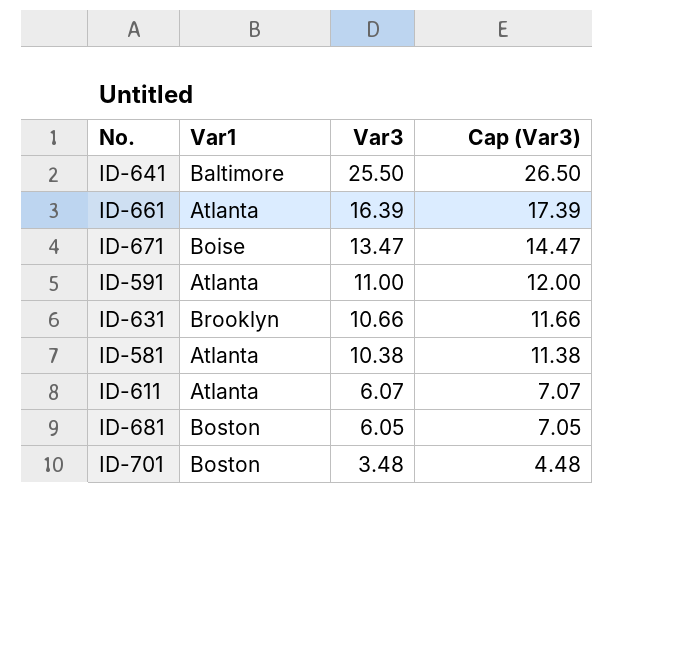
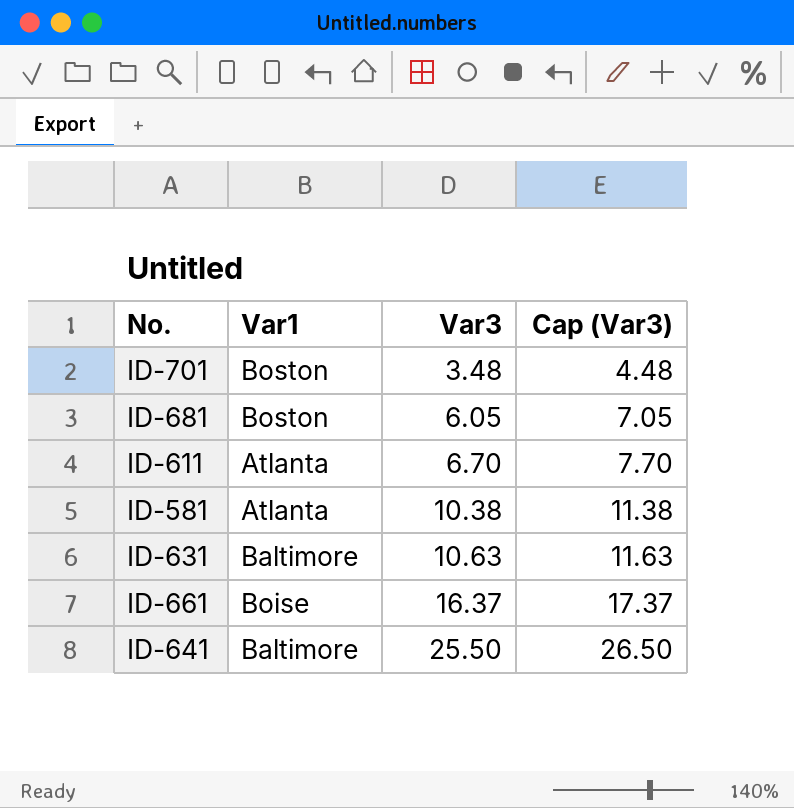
row order: Var3 descending -> Var3 ascending
row ID-671: Boise | 13.47 | 14.47 -> none
row ID-591: Atlanta | 11.00 | 12.00 -> none
ID-611 | Var3: 6.07 -> 6.70
ID-611 | Cap (Var3): 7.07 -> 7.70
ID-631 | Var1: Brooklyn -> Baltimore
ID-631 | Var3: 10.66 -> 10.63
ID-631 | Cap (Var3): 11.66 -> 11.63
ID-661 | Var1: Atlanta -> Boise
ID-661 | Var3: 16.39 -> 16.37
ID-661 | Cap (Var3): 17.39 -> 17.37

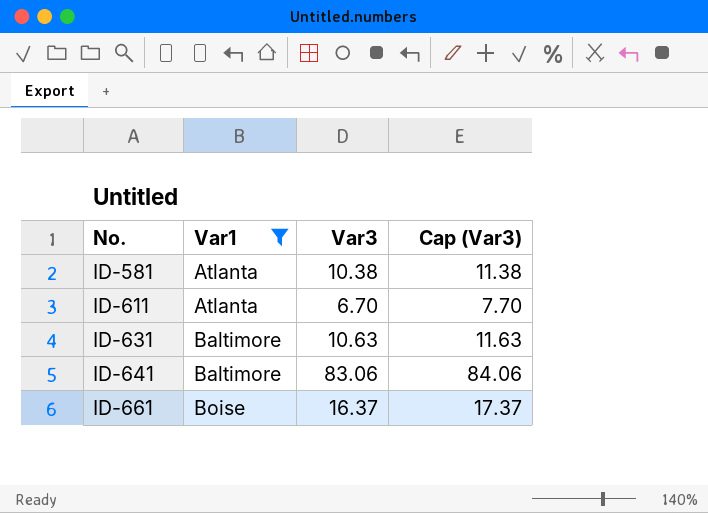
filter: none -> Var1 != Boston
row order: Var3 ascending -> No. ascending
ID-641 | Var3: 25.50 -> 83.06
ID-641 | Cap (Var3): 26.50 -> 84.06

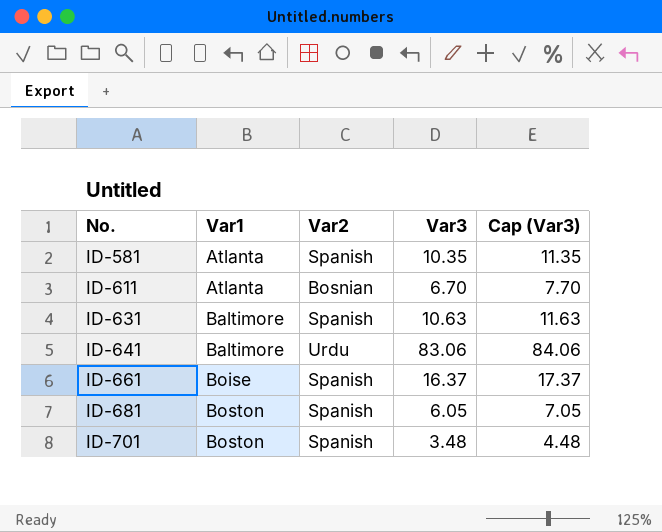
filter: Var1 != Boston -> none
column Var2 | position: none -> 3
ID-581 | Var3: 10.38 -> 10.35
ID-581 | Cap (Var3): 11.38 -> 11.35

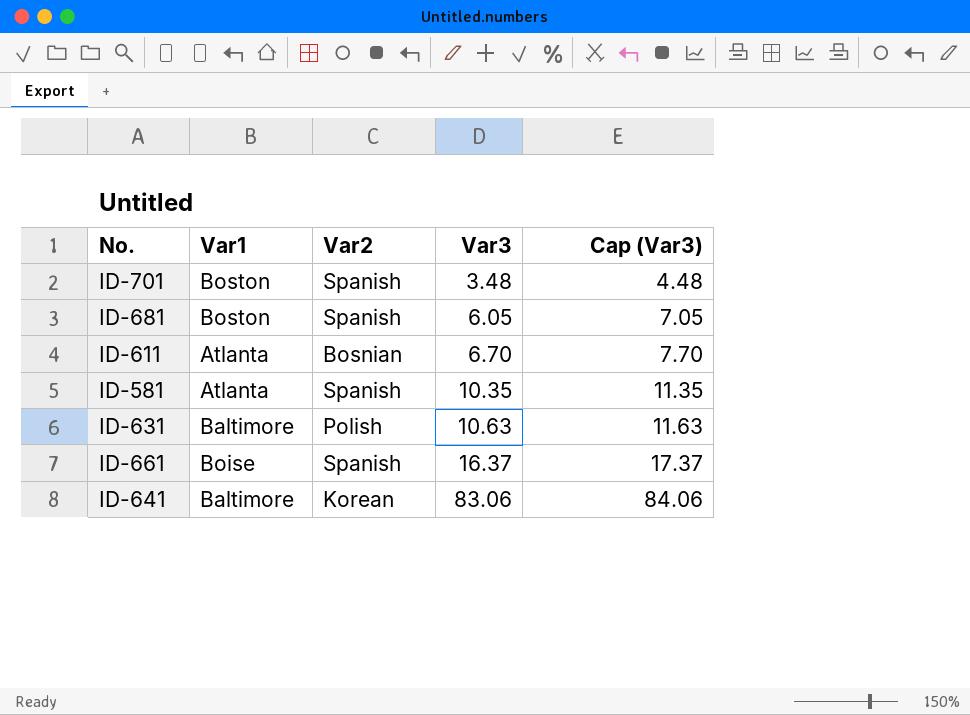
row order: No. ascending -> Var3 ascending
ID-631 | Var2: Spanish -> Polish
ID-641 | Var2: Urdu -> Korean

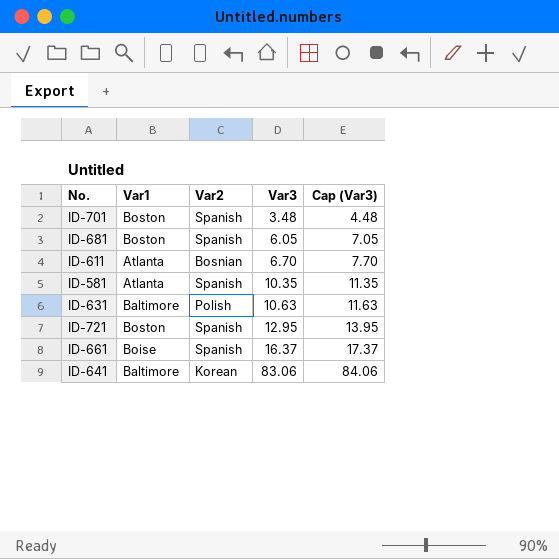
row ID-721: none -> Boston | Spanish | 12.95 | 13.95

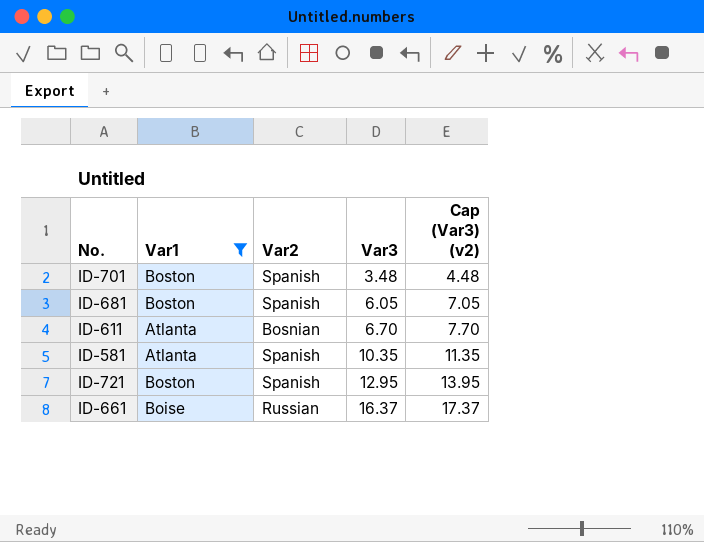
filter: none -> Var1 != Baltimore
column name: Cap (Var3) -> Cap (Var3) (v2)
ID-661 | Var2: Spanish -> Russian

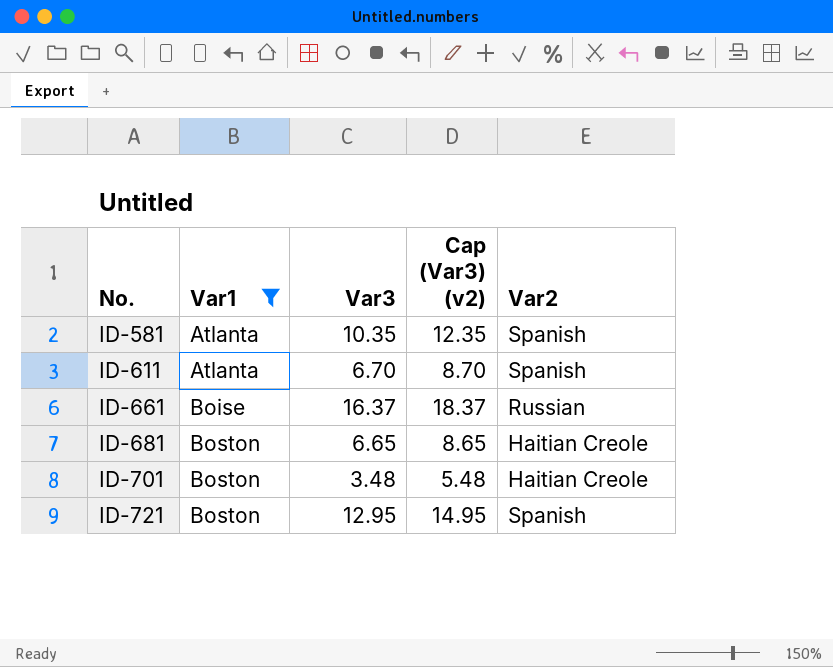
row order: Var3 ascending -> No. ascending
column Cap (Var3) (v2) | formula: [Var3] + 1 -> [Var3] + 2
column Var2 | position: 3 -> 5
ID-611 | Var2: Bosnian -> Spanish
ID-681 | Var3: 6.05 -> 6.65
ID-681 | Var2: Spanish -> Haitian Creole
ID-701 | Var2: Spanish -> Haitian Creole

